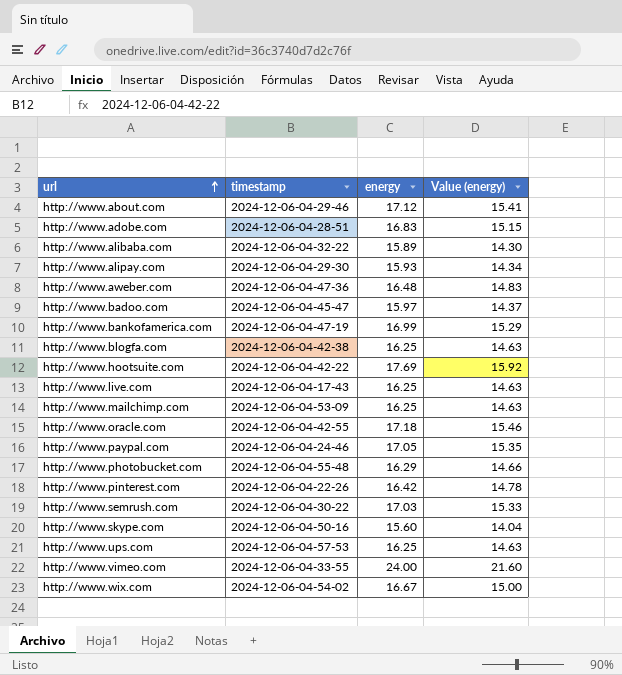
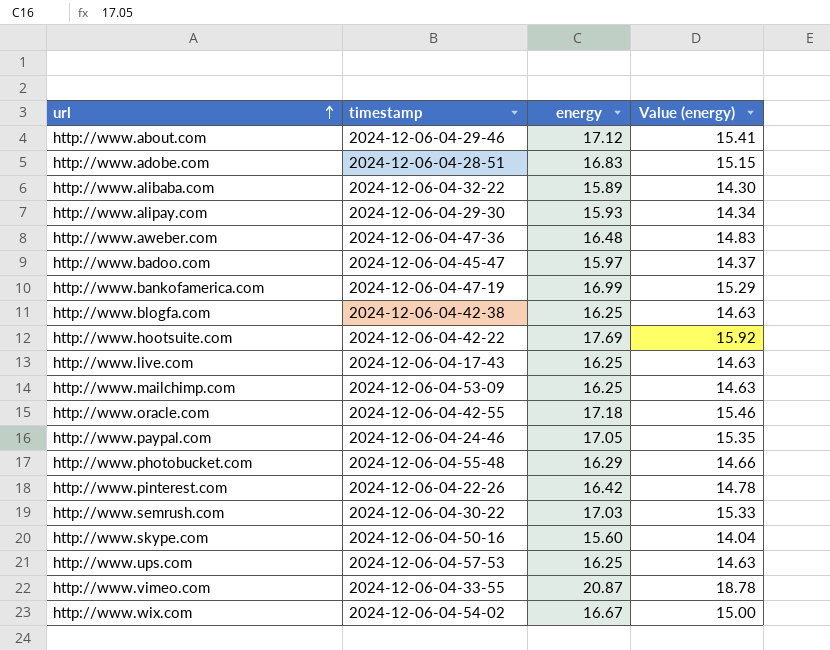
http://www.vimeo.com | energy: 24.00 -> 20.87
http://www.vimeo.com | Value (energy): 21.60 -> 18.78

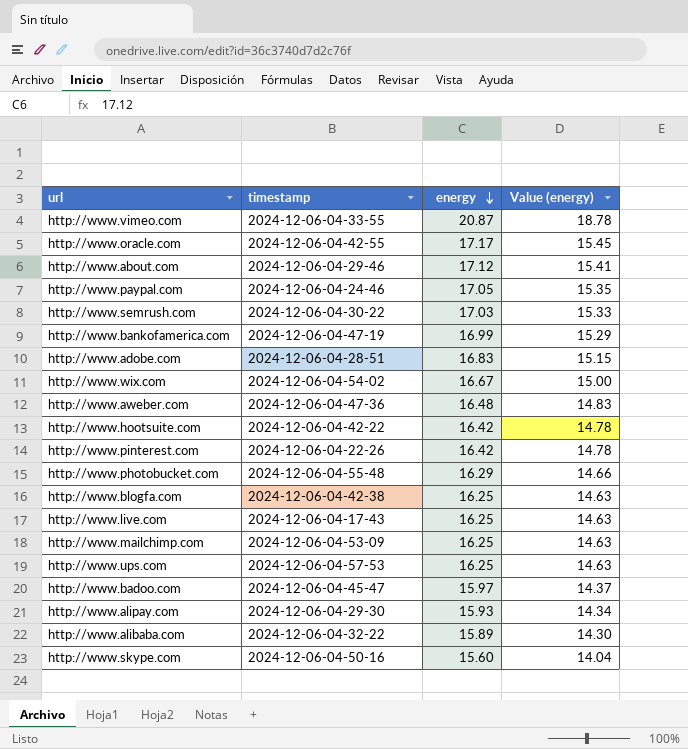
row order: url ascending -> energy descending
http://www.oracle.com | energy: 17.18 -> 17.17
http://www.oracle.com | Value (energy): 15.46 -> 15.45
http://www.hootsuite.com | energy: 17.69 -> 16.42
http://www.hootsuite.com | Value (energy): 15.92 -> 14.78

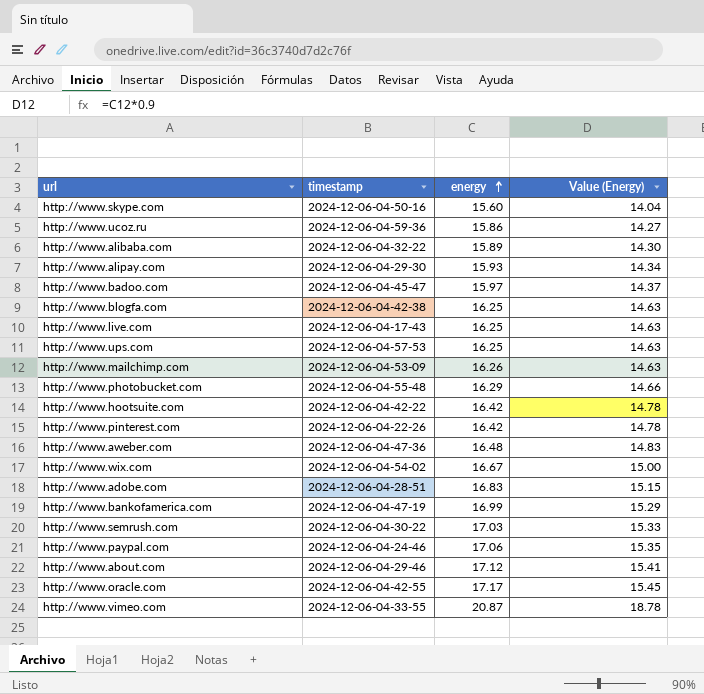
row order: energy descending -> energy ascending
column name: Value (energy) -> Value (Energy)
row http://www.ucoz.ru: none -> 2024-12-06-04-59-36 | 15.86 | 14.27
http://www.mailchimp.com | energy: 16.25 -> 16.26
http://www.paypal.com | energy: 17.05 -> 17.06

